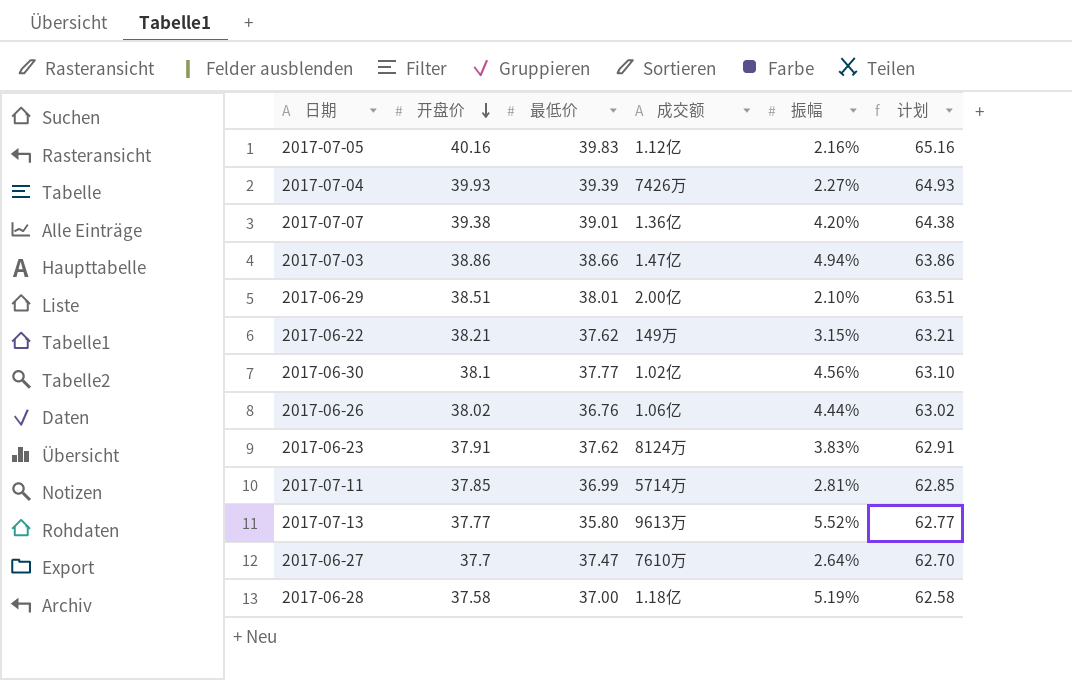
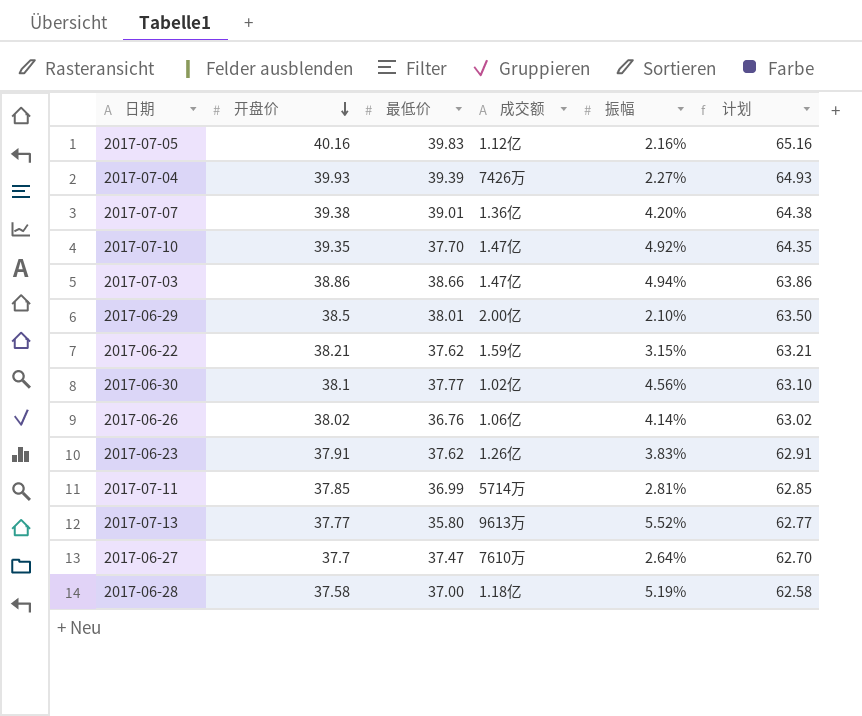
row 2017-07-10: none -> 39.35 | 37.70 | 1.47亿 | 4.92% | 64.35
2017-06-29 | 开盘价: 38.51 -> 38.5
2017-06-29 | 计划: 63.51 -> 63.50
2017-06-22 | 成交额: 149万 -> 1.59亿
2017-06-26 | 振幅: 4.44% -> 4.14%
2017-06-23 | 成交额: 8124万 -> 1.26亿

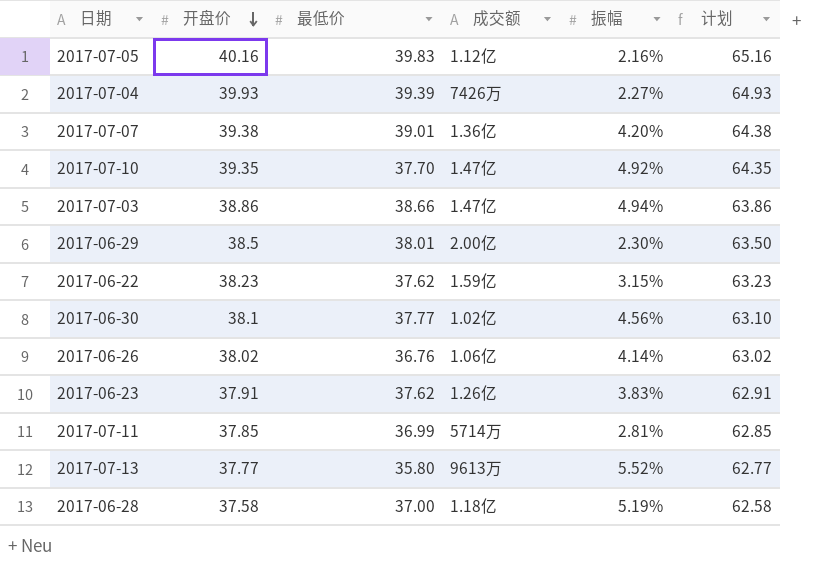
row 2017-06-27: 37.7 | 37.47 | 7610万 | 2.64% | 62.70 -> none
2017-06-29 | 振幅: 2.10% -> 2.30%
2017-06-22 | 开盘价: 38.21 -> 38.23
2017-06-22 | 计划: 63.21 -> 63.23

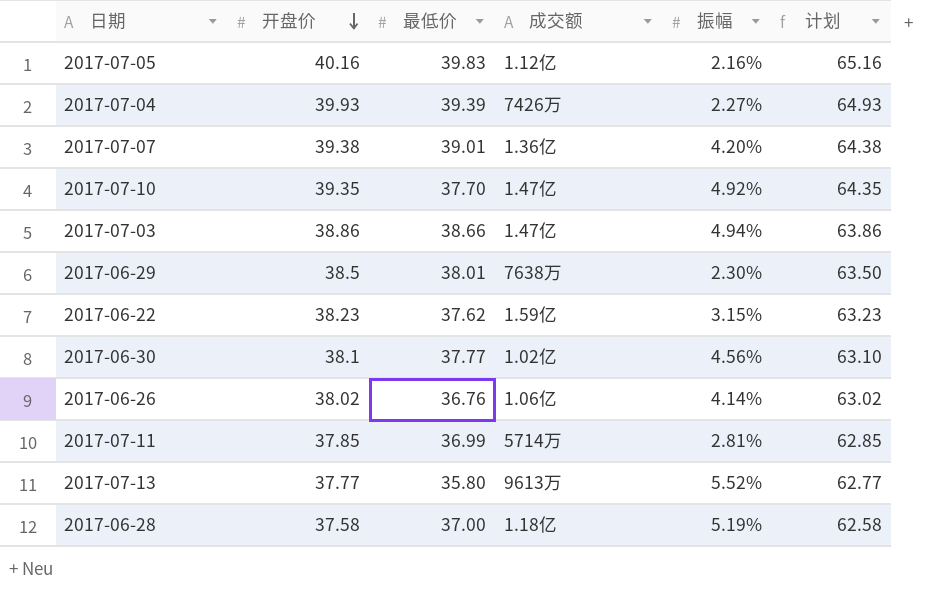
row 2017-06-23: 37.91 | 37.62 | 1.26亿 | 3.83% | 62.91 -> none
2017-06-29 | 成交额: 2.00亿 -> 7638万

